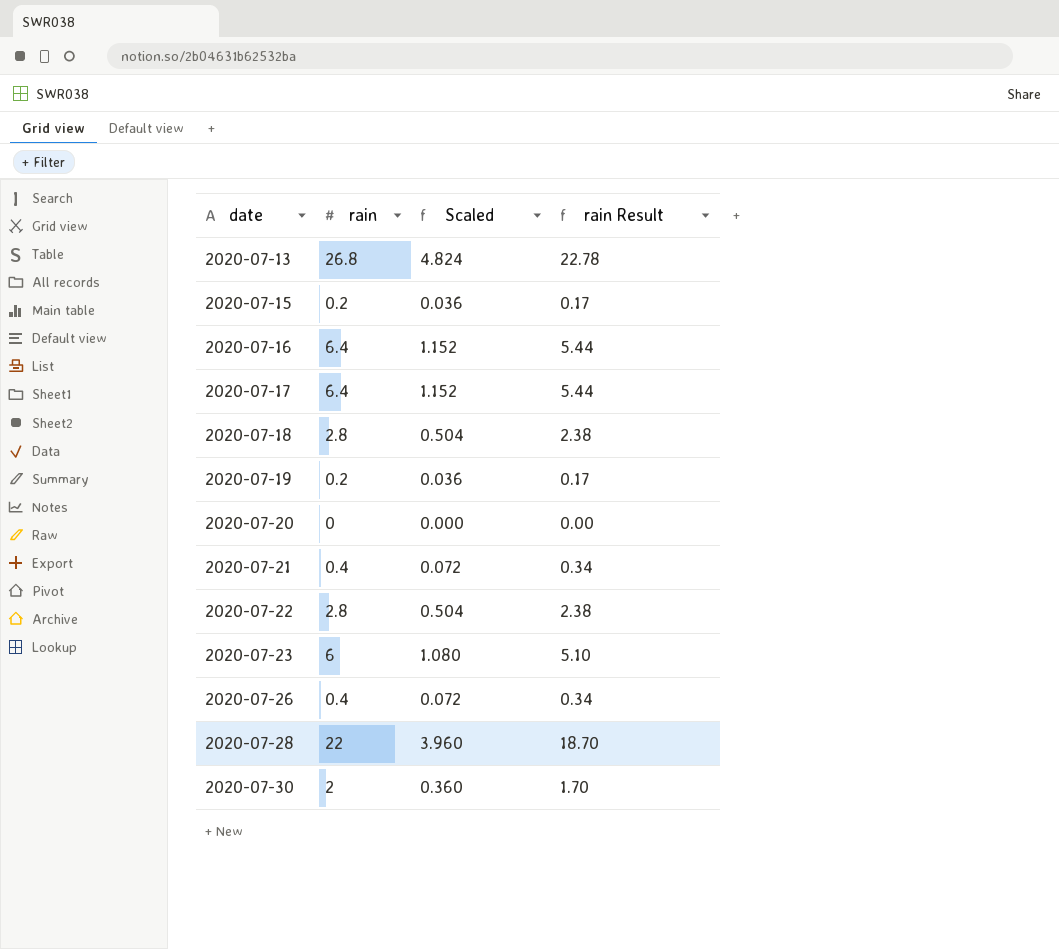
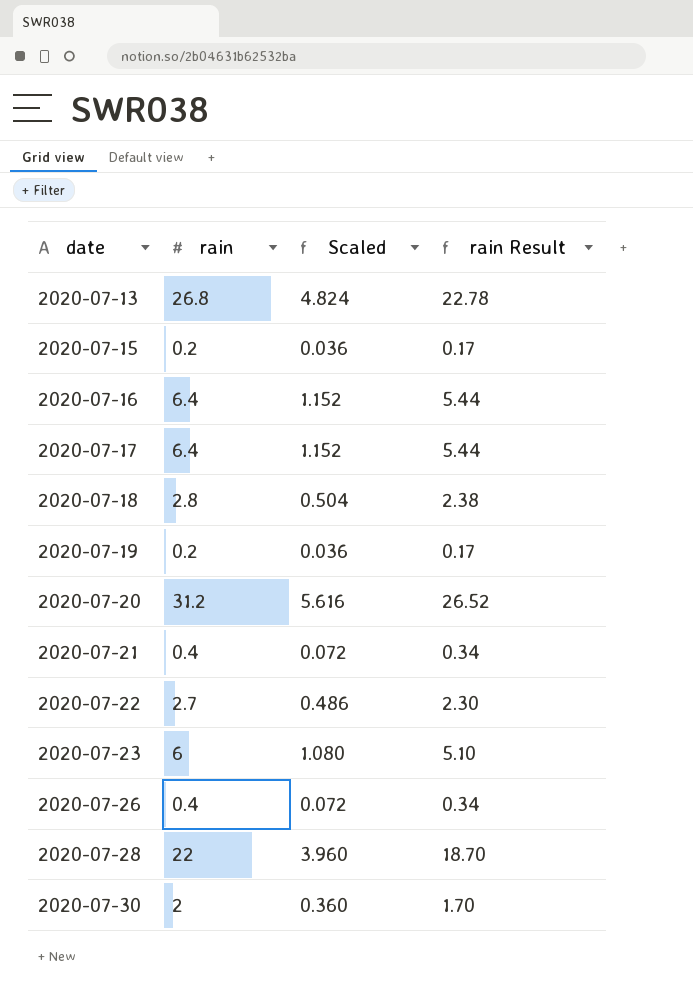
2020-07-20 | rain: 0 -> 31.2
2020-07-20 | Scaled: 0.000 -> 5.616
2020-07-20 | rain Result: 0.00 -> 26.52
2020-07-22 | rain: 2.8 -> 2.7
2020-07-22 | Scaled: 0.504 -> 0.486
2020-07-22 | rain Result: 2.38 -> 2.30

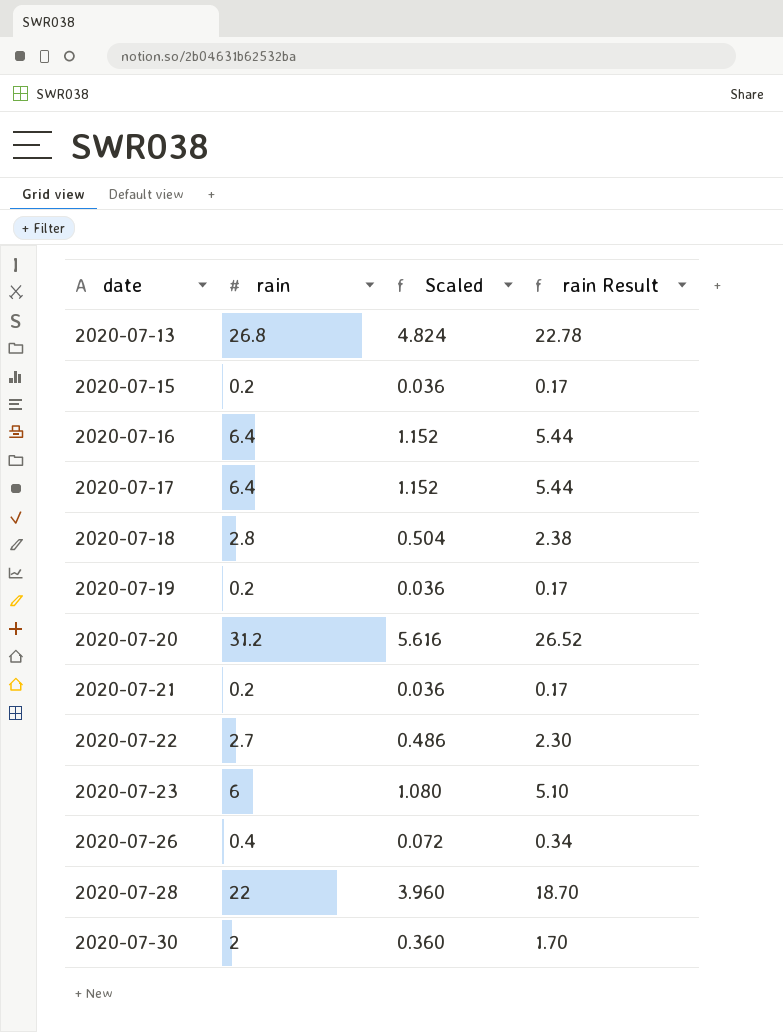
2020-07-21 | rain: 0.4 -> 0.2
2020-07-21 | Scaled: 0.072 -> 0.036
2020-07-21 | rain Result: 0.34 -> 0.17

